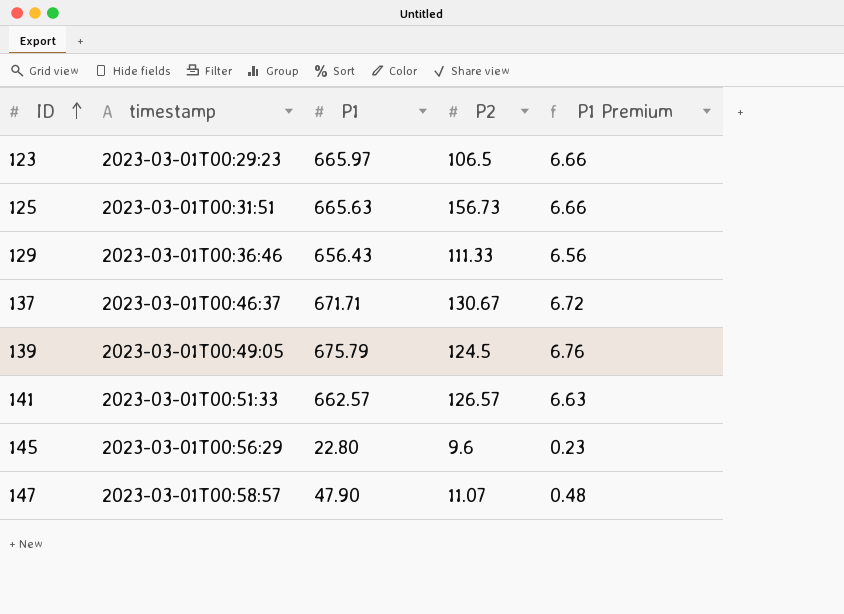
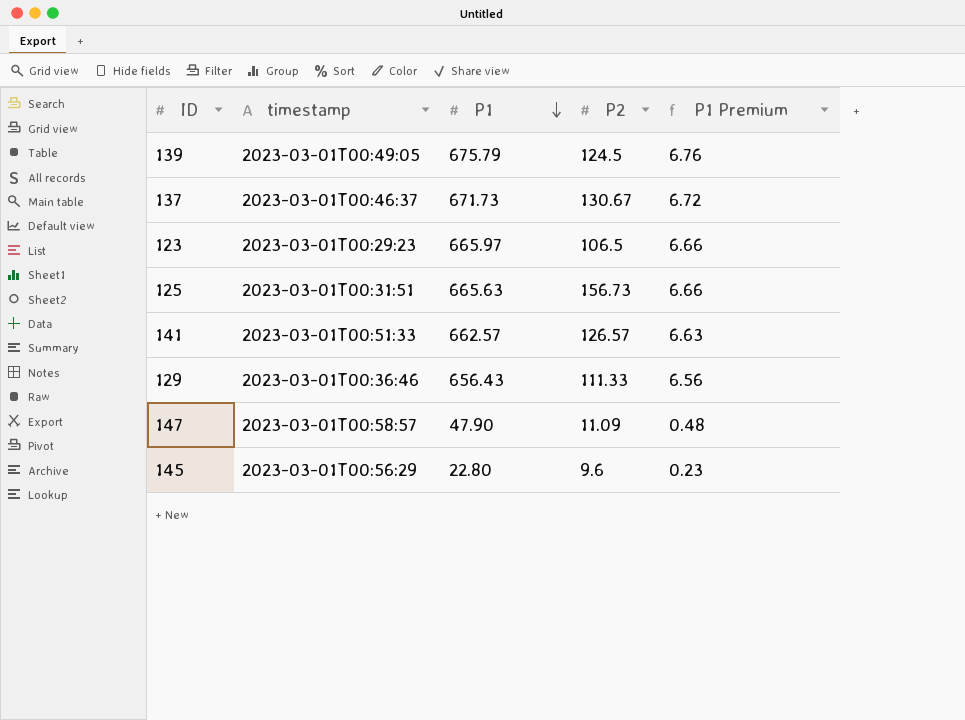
row order: ID ascending -> P1 descending
137 | P1: 671.71 -> 671.73
147 | P2: 11.07 -> 11.09

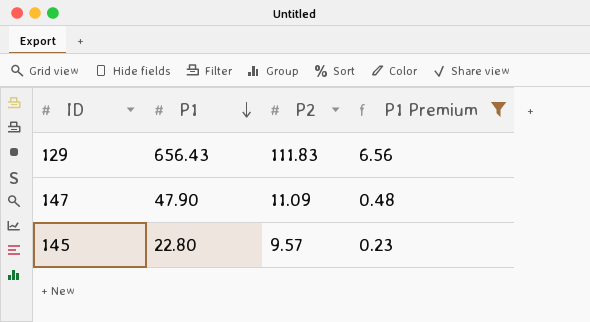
filter: none -> P1 Premium <= 6.56
column timestamp | position: 2 -> none
129 | P2: 111.33 -> 111.83
145 | P2: 9.6 -> 9.57

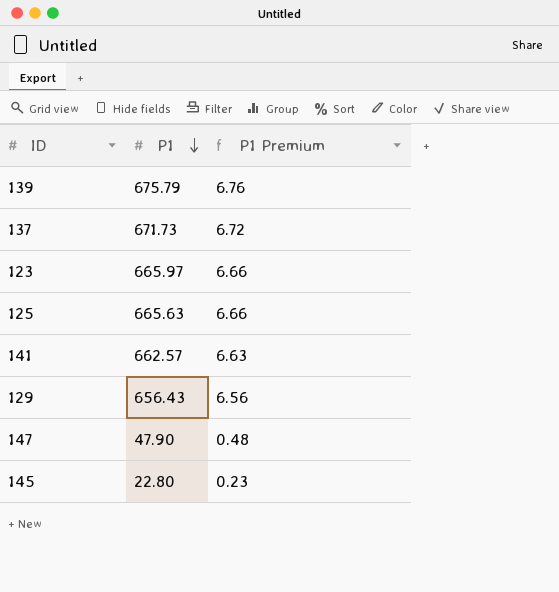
filter: P1 Premium <= 6.56 -> none
column P2 | position: 3 -> none

